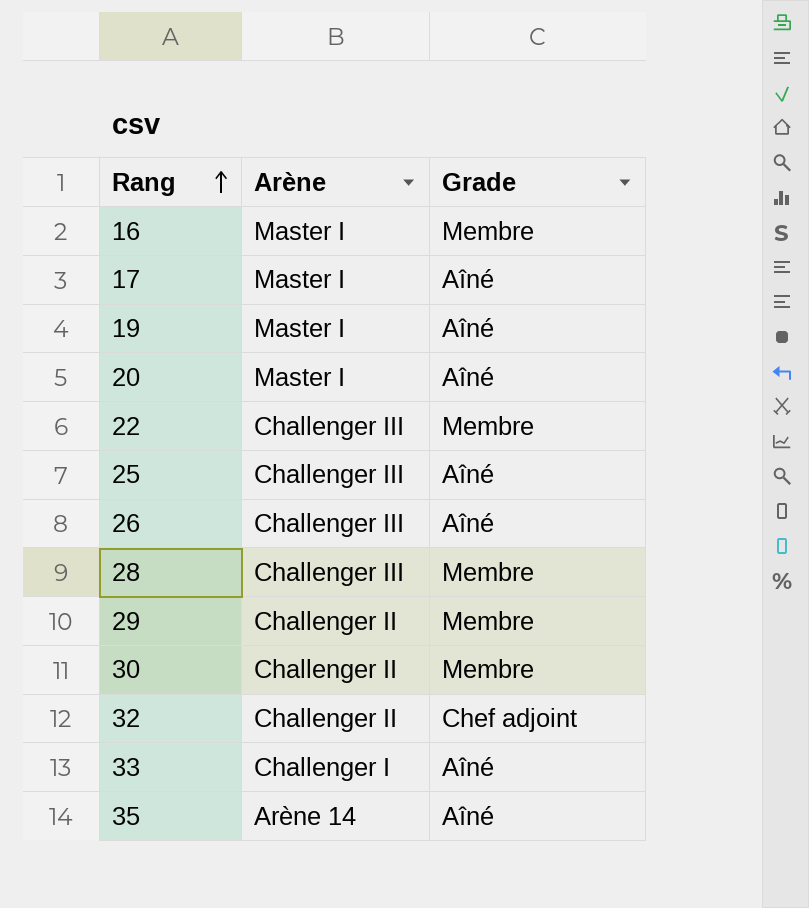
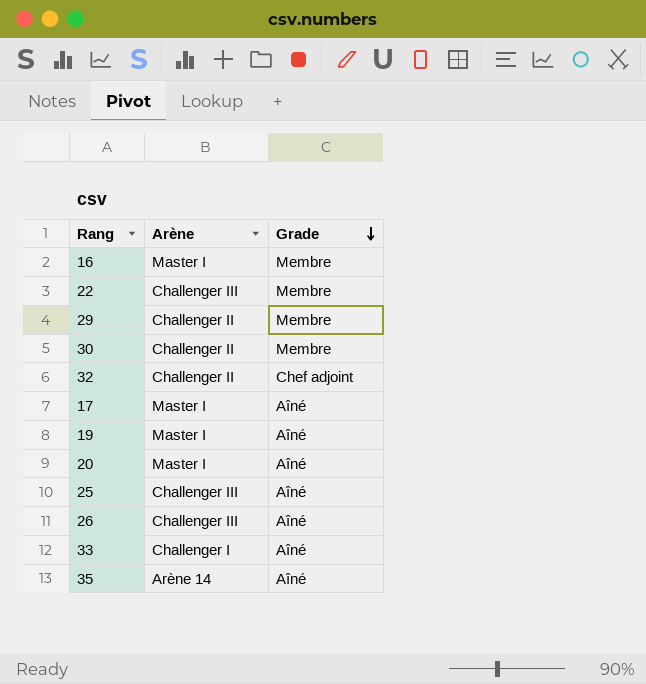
row order: Rang ascending -> Grade descending
row 28: Challenger III | Membre -> none

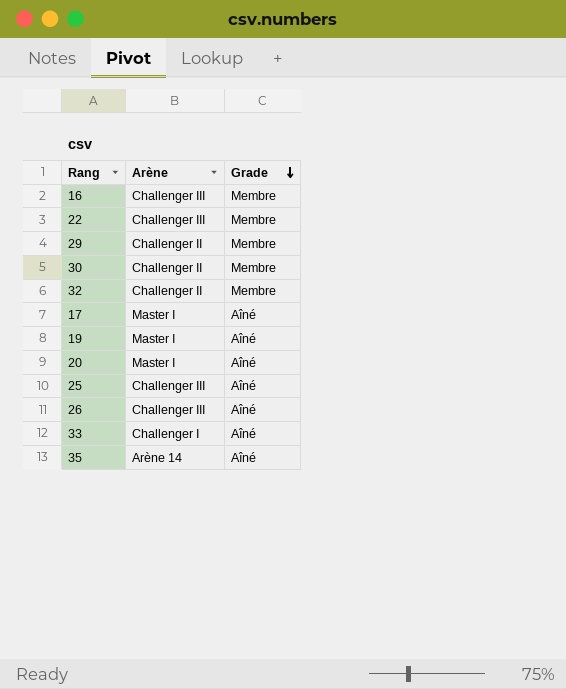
16 | Arène: Master I -> Challenger III
32 | Grade: Chef adjoint -> Membre

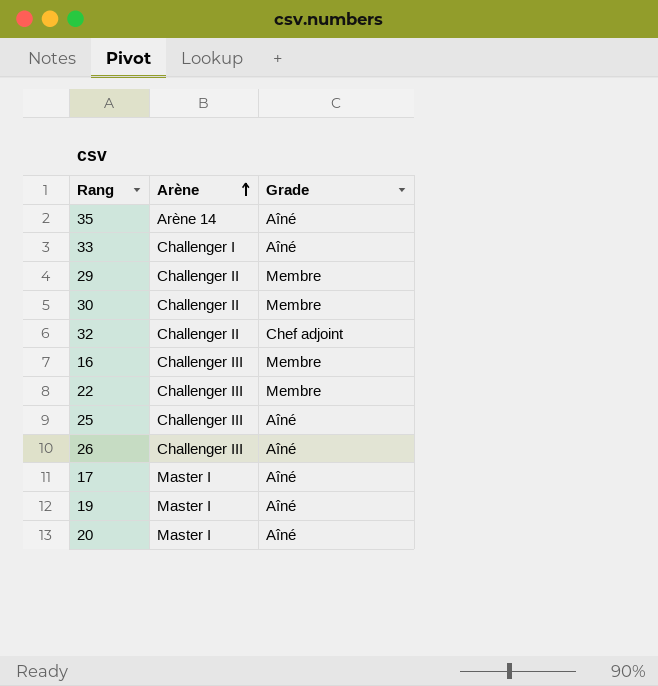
row order: Grade descending -> Arène ascending
32 | Grade: Membre -> Chef adjoint

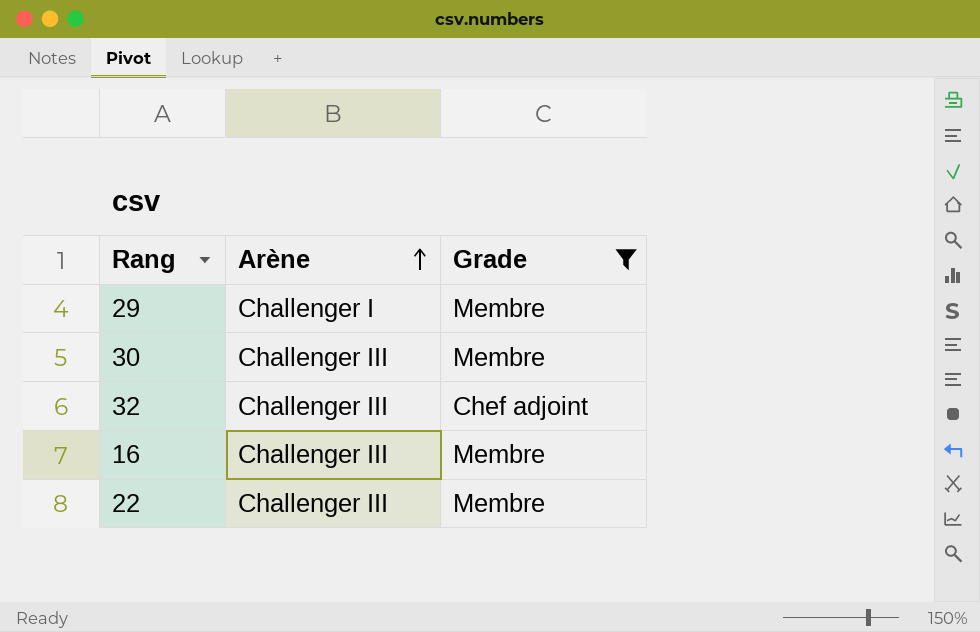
filter: none -> Grade != Aîné
29 | Arène: Challenger II -> Challenger I
30 | Arène: Challenger II -> Challenger III
32 | Arène: Challenger II -> Challenger III

